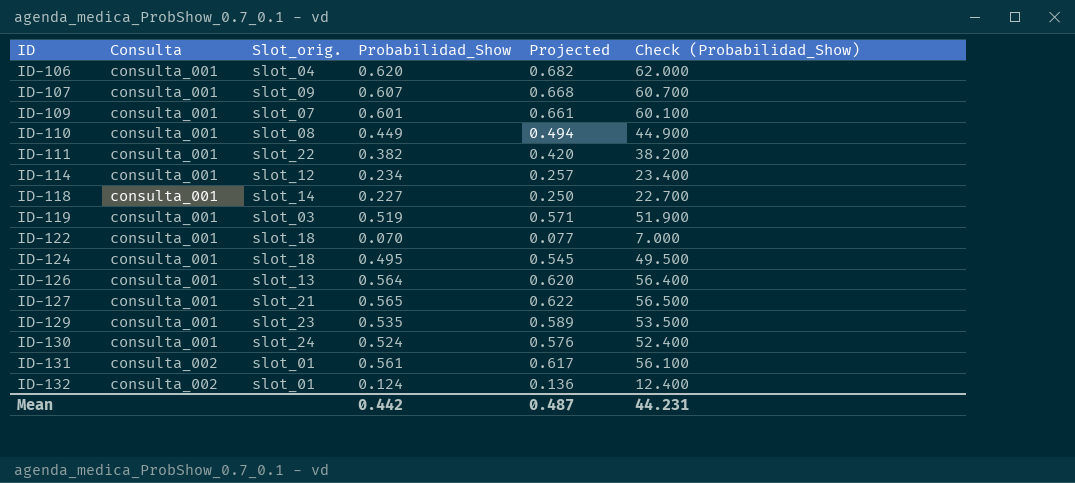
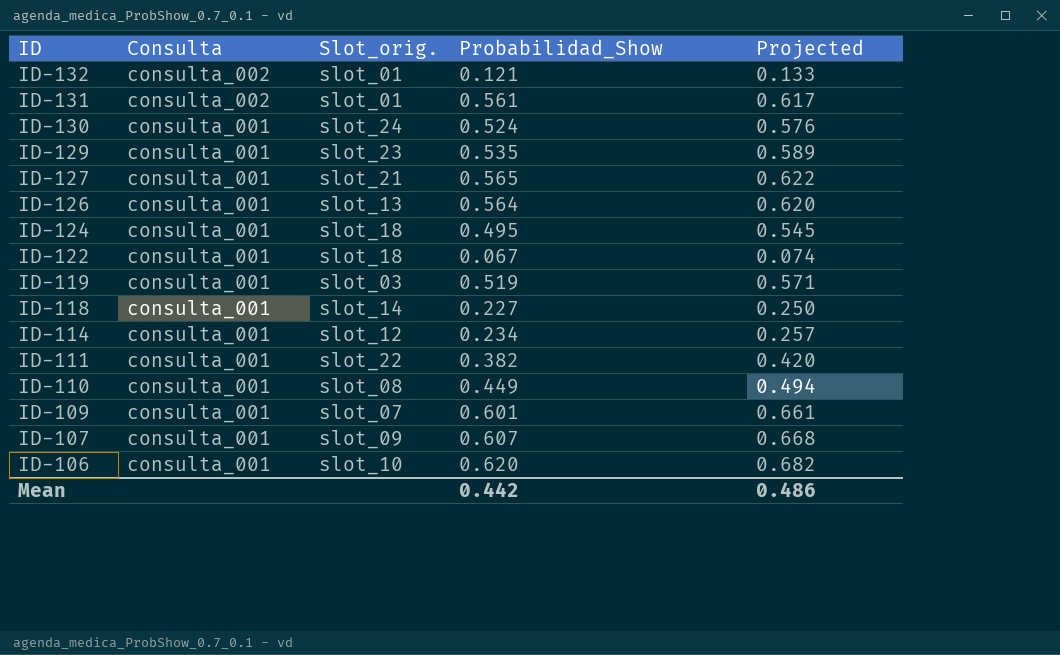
row order: ID ascending -> ID descending
column Check (Probabilidad_Show) | formula: [Probabilidad_Show] * 100 -> none
ID-132 | Probabilidad_Show: 0.124 -> 0.121
ID-132 | Projected: 0.136 -> 0.133
ID-122 | Probabilidad_Show: 0.070 -> 0.067
ID-122 | Projected: 0.077 -> 0.074
ID-106 | Slot_orig.: slot_04 -> slot_10
Mean | Projected: 0.487 -> 0.486

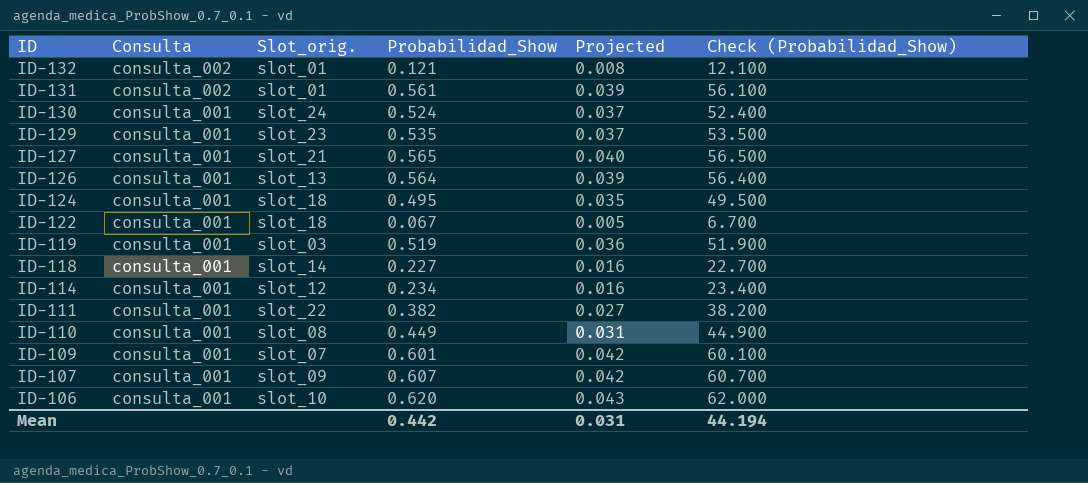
column Projected | formula: [Probabilidad_Show] * 1.1 -> [Probabilidad_Show] * 0.07
column Check (Probabilidad_Show) | formula: none -> [Probabilidad_Show] * 100
Mean | Projected: 0.486 -> 0.031

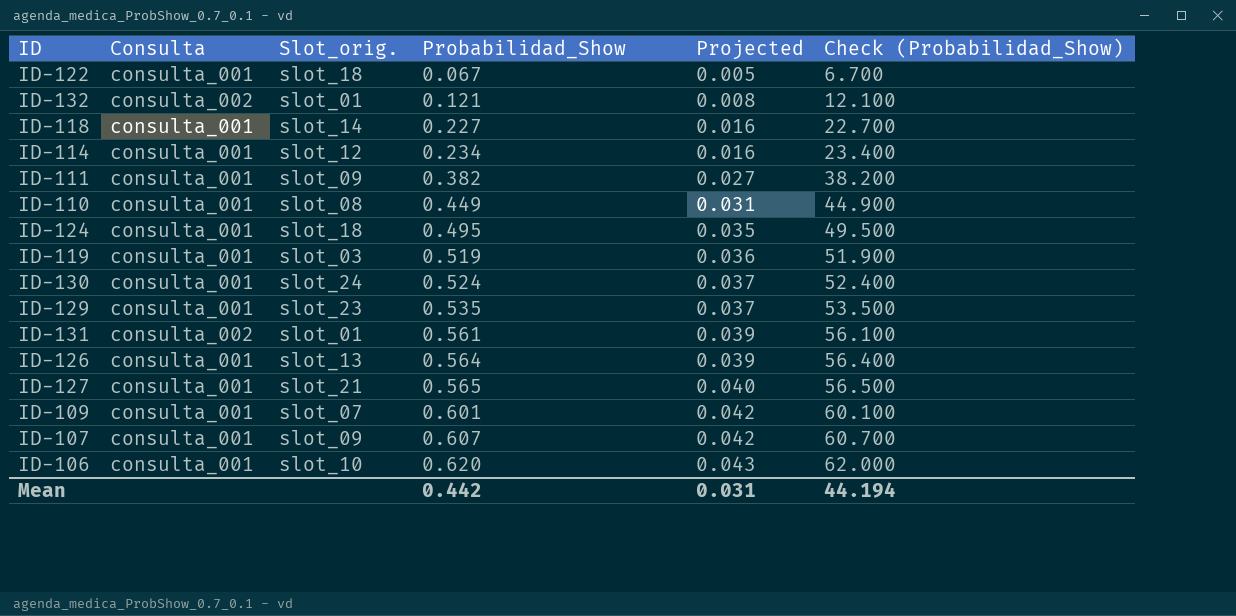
row order: ID descending -> Probabilidad_Show ascending
ID-111 | Slot_orig.: slot_22 -> slot_09

